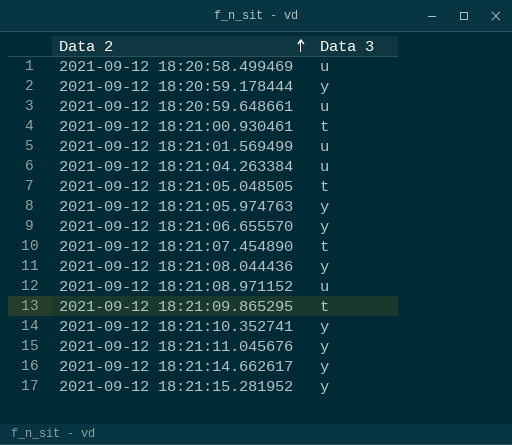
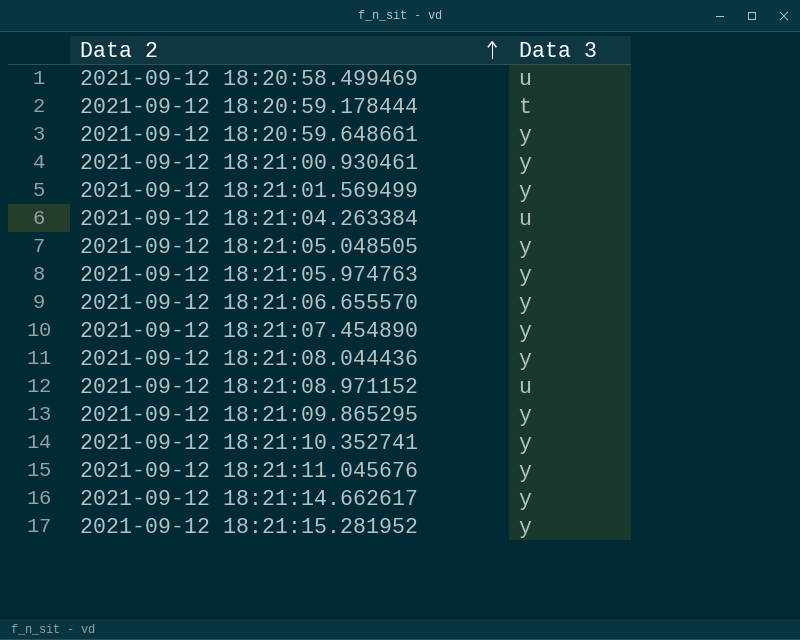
2021-09-12 18:20:59.178444 | Data 3: y -> t
2021-09-12 18:20:59.648661 | Data 3: u -> y
2021-09-12 18:21:00.930461 | Data 3: t -> y
2021-09-12 18:21:01.569499 | Data 3: u -> y
2021-09-12 18:21:05.048505 | Data 3: t -> y
2021-09-12 18:21:07.454890 | Data 3: t -> y
2021-09-12 18:21:09.865295 | Data 3: t -> y

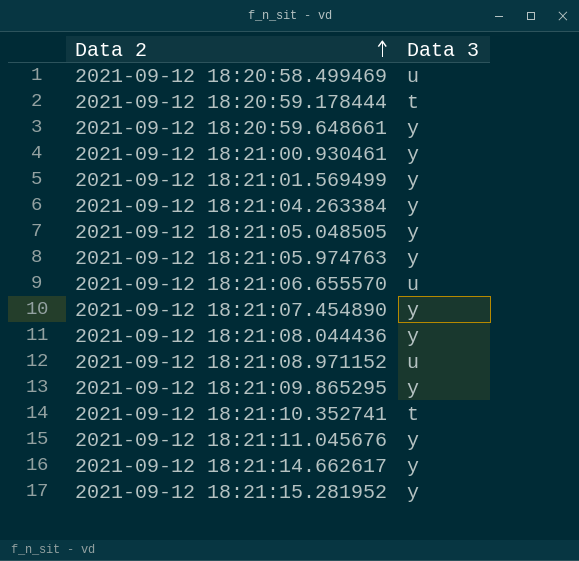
2021-09-12 18:21:04.263384 | Data 3: u -> y
2021-09-12 18:21:06.655570 | Data 3: y -> u
2021-09-12 18:21:10.352741 | Data 3: y -> t

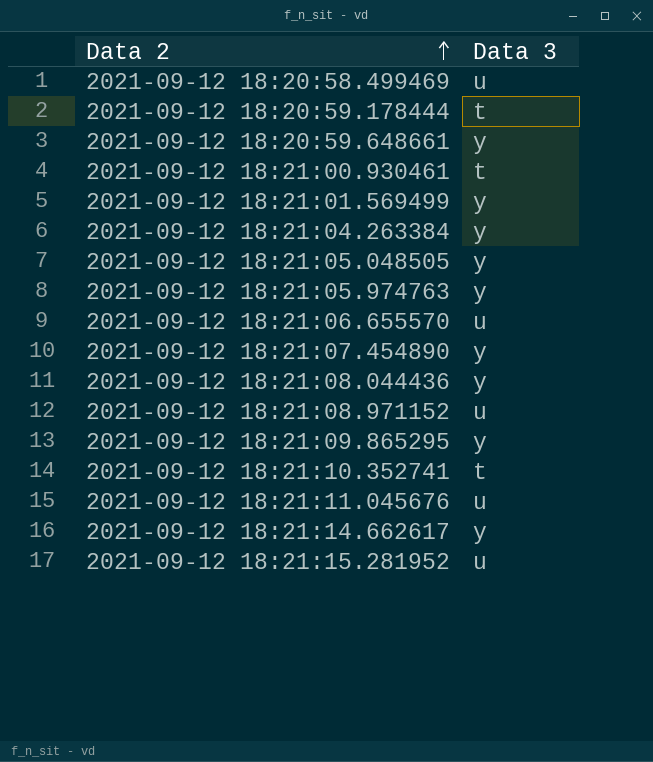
2021-09-12 18:21:00.930461 | Data 3: y -> t
2021-09-12 18:21:11.045676 | Data 3: y -> u
2021-09-12 18:21:15.281952 | Data 3: y -> u

